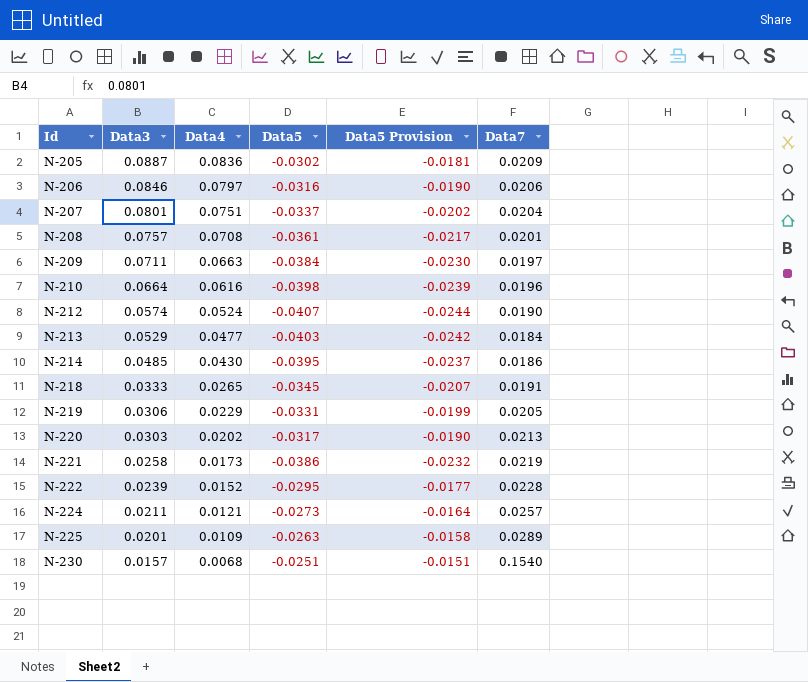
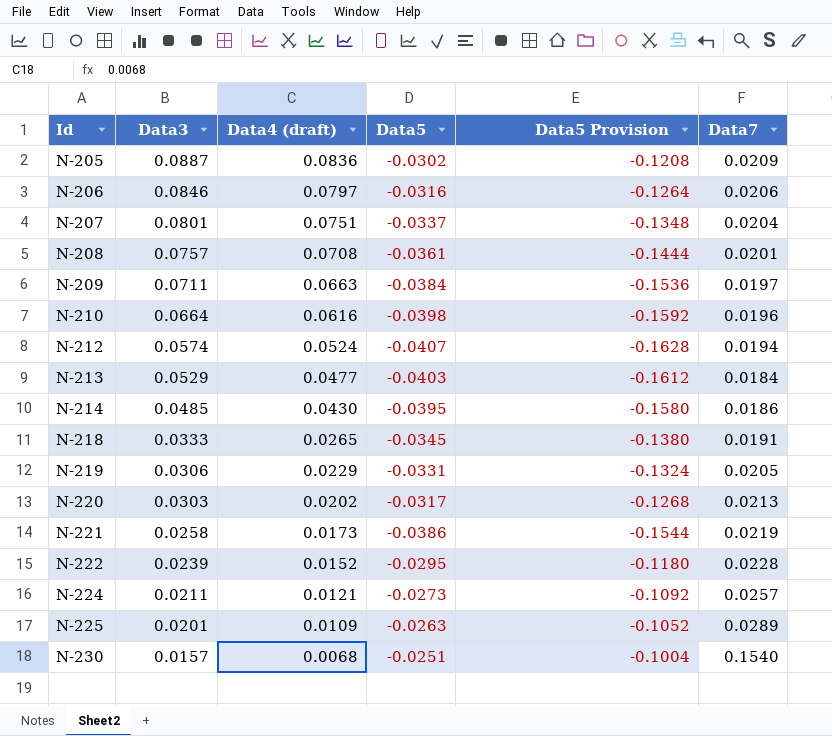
column name: Data4 -> Data4 (draft)
column Data5 Provision | formula: [Data5] * 0.6 -> [Data5] * 4
N-212 | Data7: 0.0190 -> 0.0194

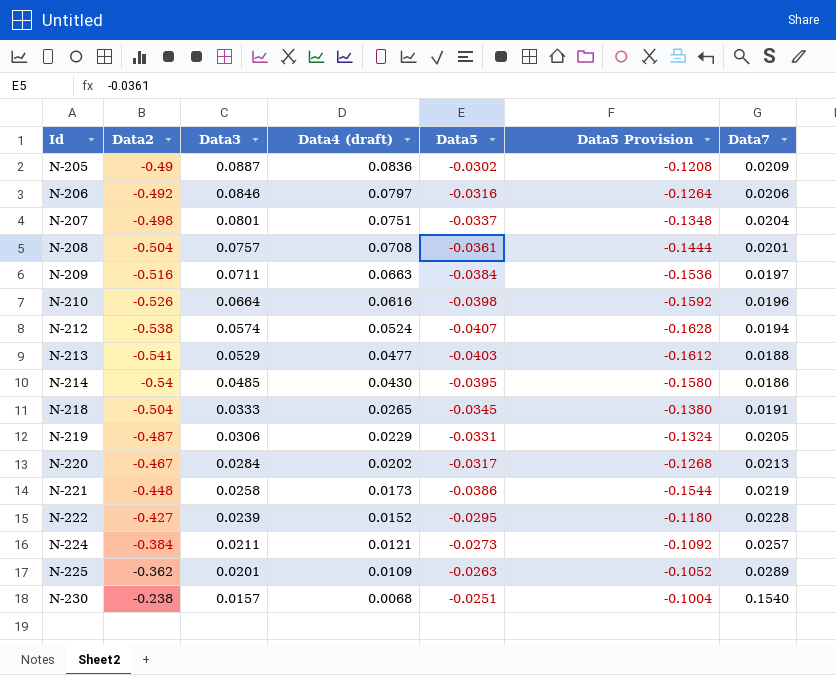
column Data2 | position: none -> 2
N-213 | Data7: 0.0184 -> 0.0188
N-220 | Data3: 0.0303 -> 0.0284

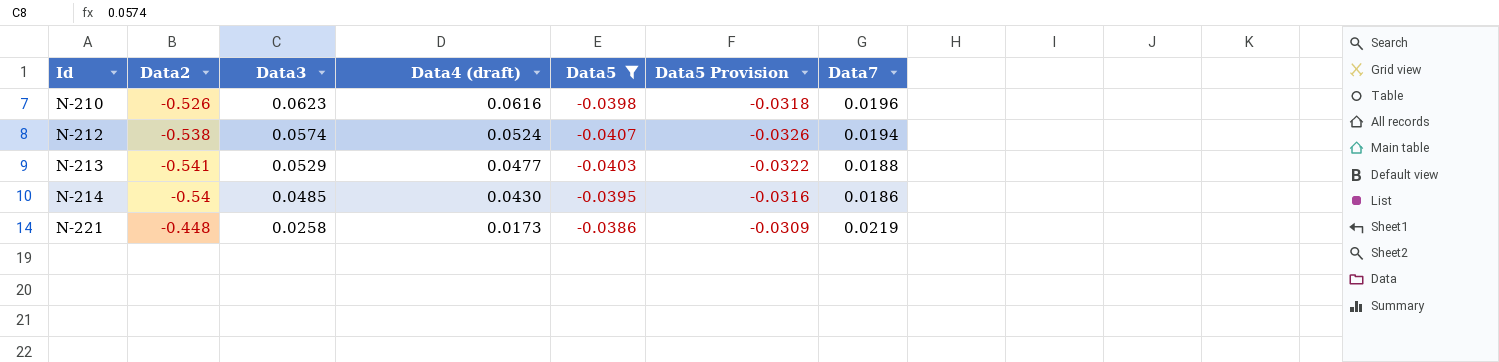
filter: none -> Data5 <= -0.0386
column Data5 Provision | formula: [Data5] * 4 -> [Data5] * 0.8
N-210 | Data3: 0.0664 -> 0.0623

